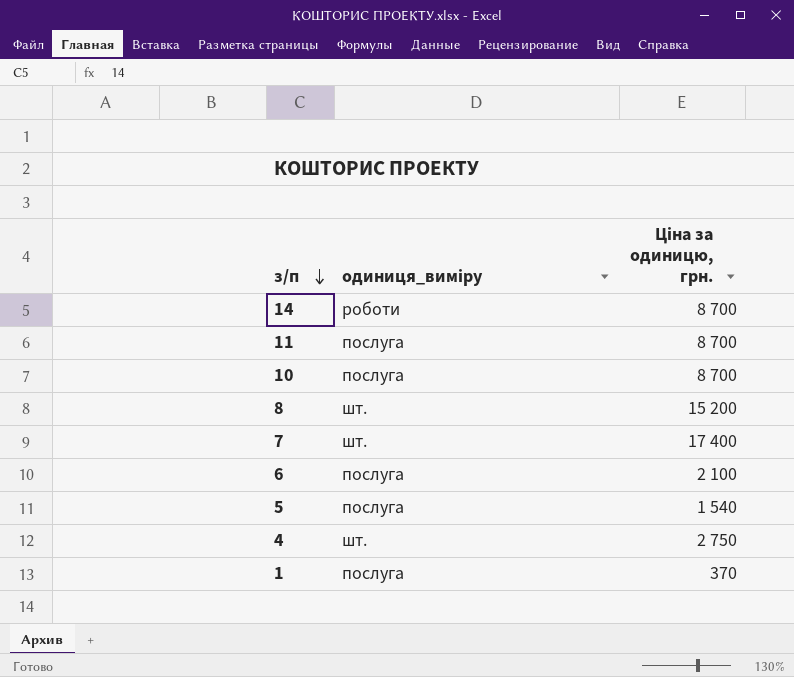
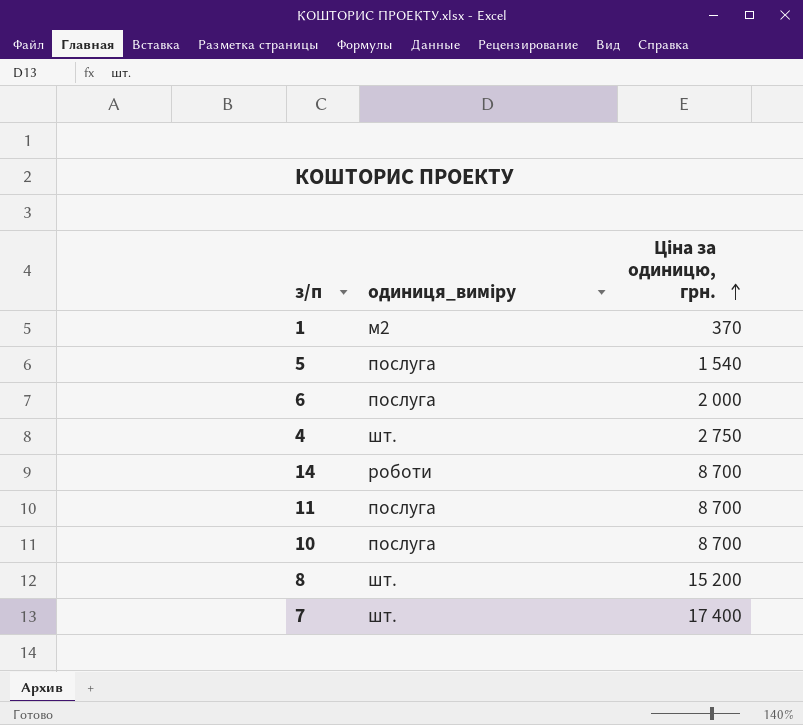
row order: з/п descending -> Ціна за одиницю, грн. ascending
1 | одиниця_виміру: послуга -> м2
6 | Ціна за одиницю, грн.: 2 100 -> 2 000

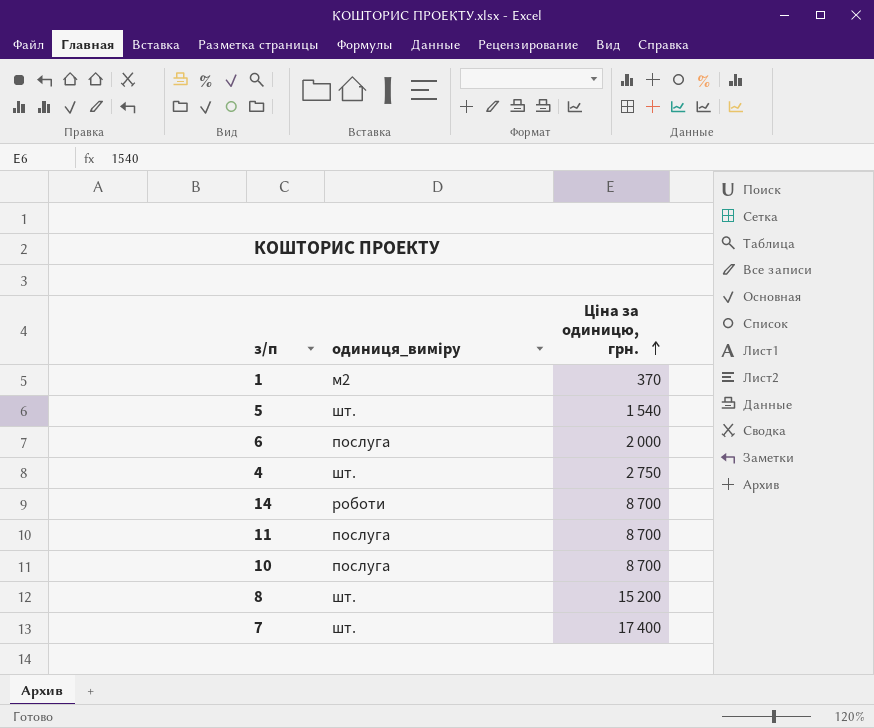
5 | одиниця_виміру: послуга -> шт.

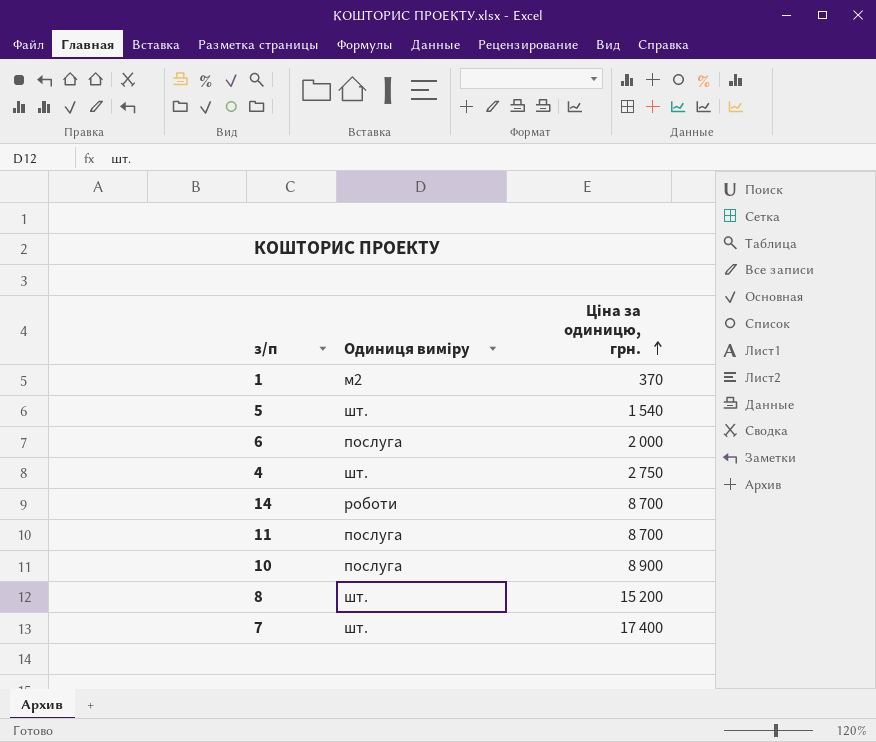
column name: одиниця_виміру -> Одиниця виміру
10 | Ціна за одиницю, грн.: 8 700 -> 8 900

